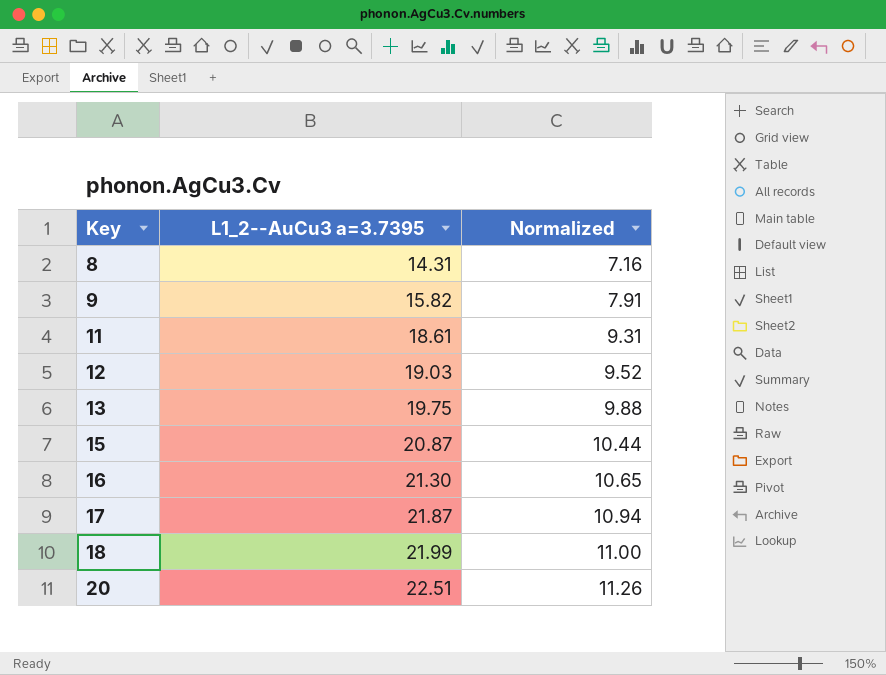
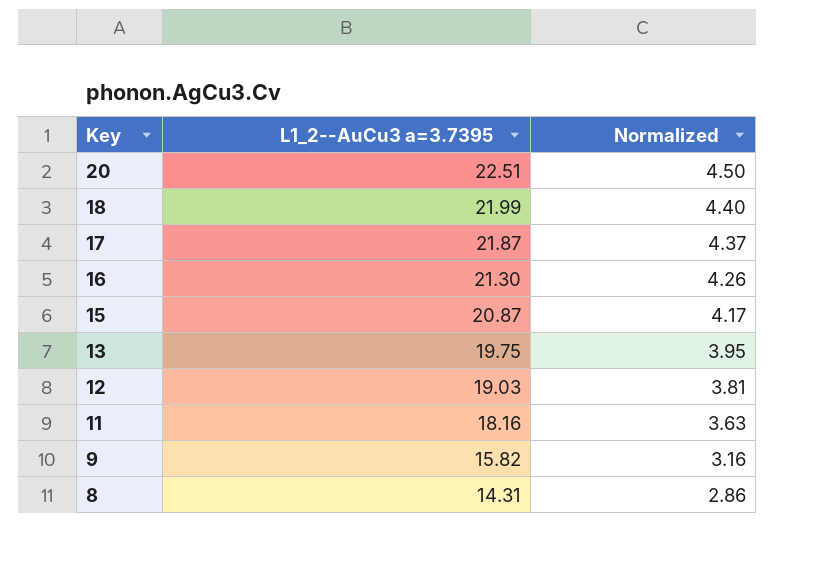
row order: Key ascending -> Key descending
column Normalized | formula: [L1_2--AuCu3 a=3.7395] * 0.5 -> [L1_2--AuCu3 a=3.7395] * 0.2
11 | L1_2--AuCu3 a=3.7395: 18.61 -> 18.16

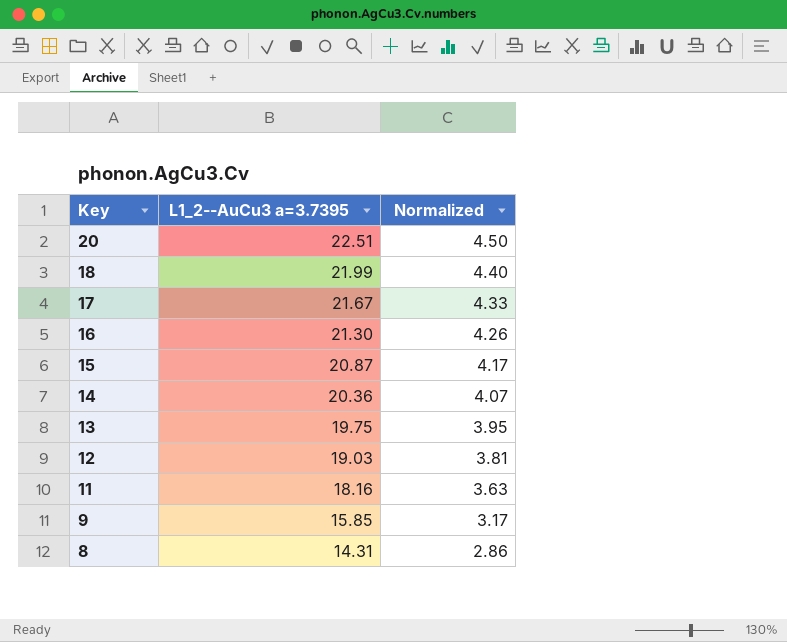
17 | L1_2--AuCu3 a=3.7395: 21.87 -> 21.67
17 | Normalized: 4.37 -> 4.33
row 14: none -> 20.36 | 4.07
9 | L1_2--AuCu3 a=3.7395: 15.82 -> 15.85
9 | Normalized: 3.16 -> 3.17

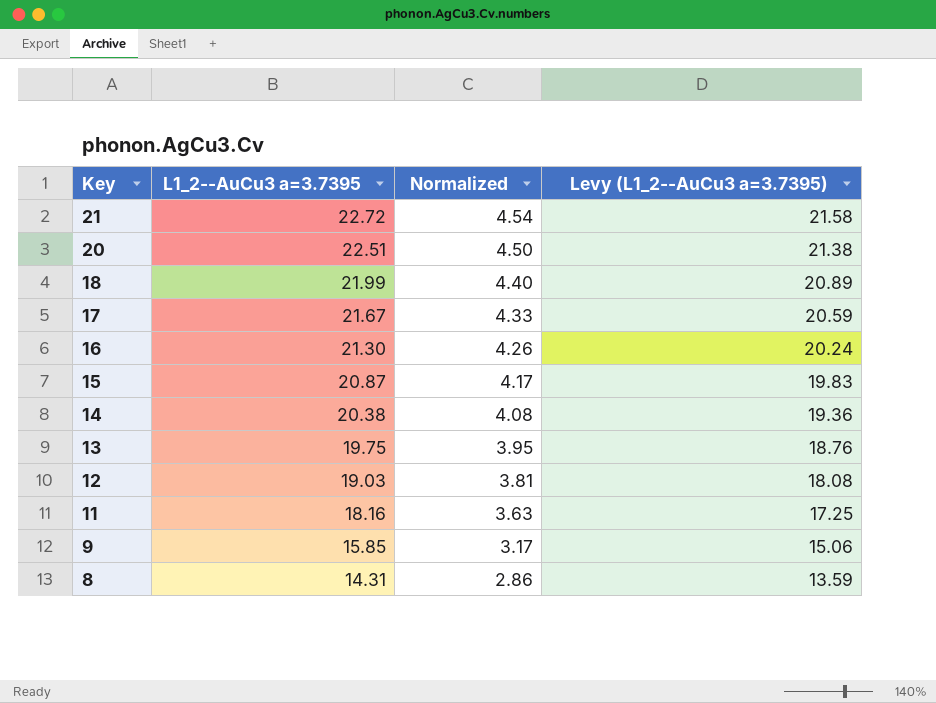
column Levy (L1_2--AuCu3 a=3.7395) | formula: none -> [L1_2--AuCu3 a=3.7395] * 0.95
row 21: none -> 22.72 | 4.54 | 21.58
14 | L1_2--AuCu3 a=3.7395: 20.36 -> 20.38
14 | Normalized: 4.07 -> 4.08

